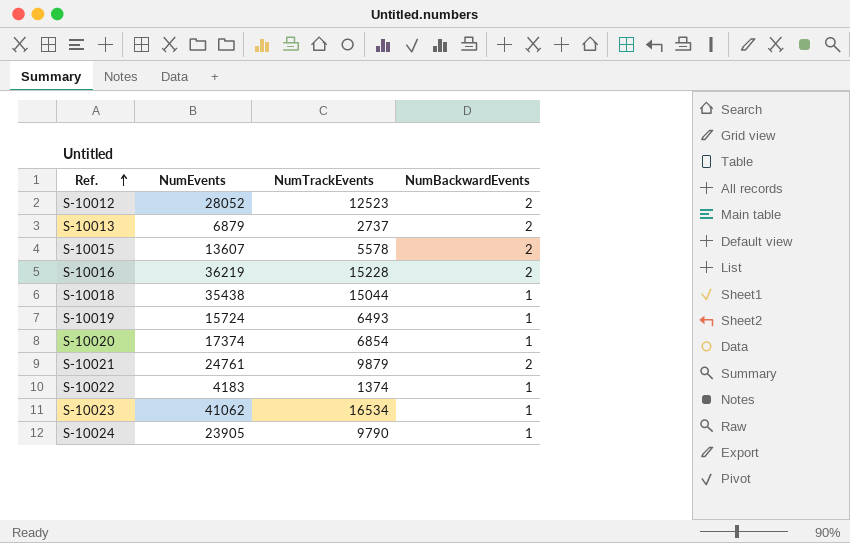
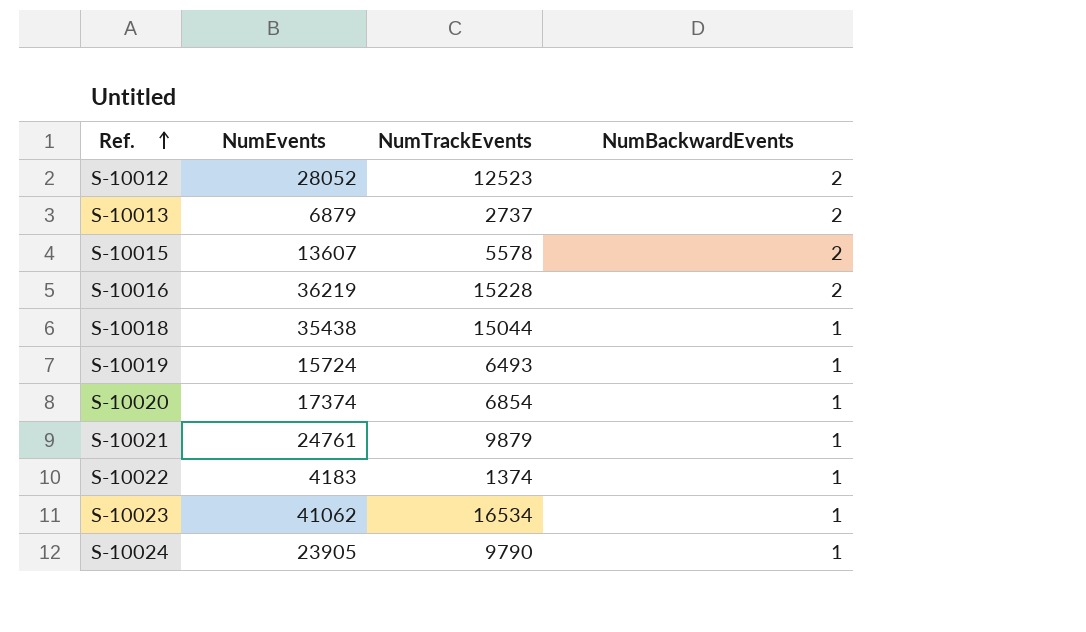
S-10021 | NumBackwardEvents: 2 -> 1

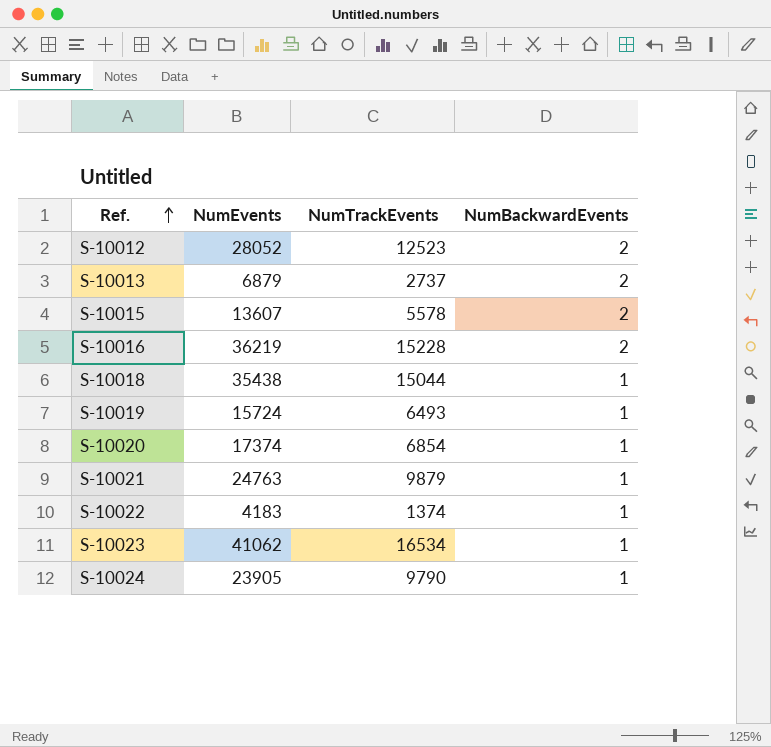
S-10021 | NumEvents: 24761 -> 24763

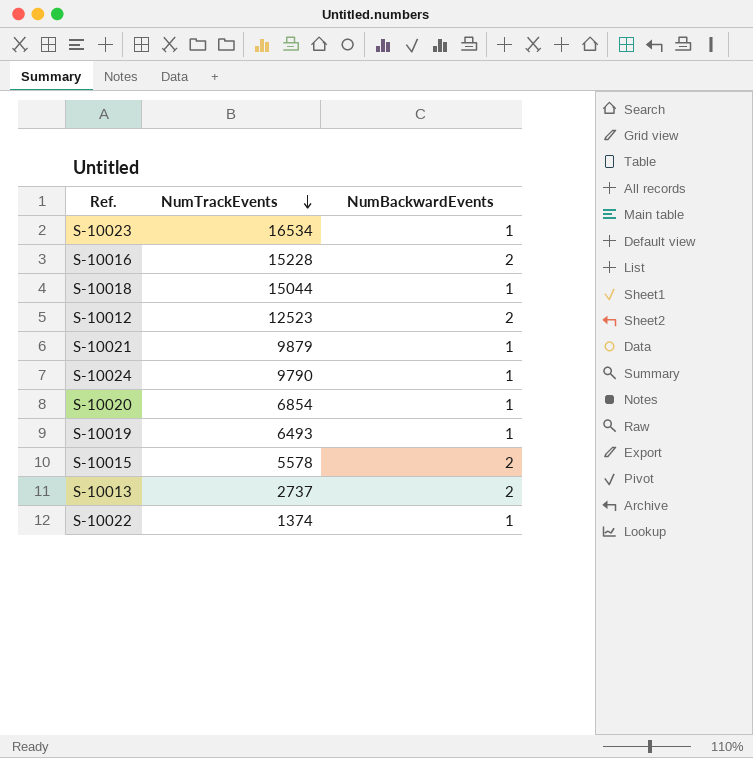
row order: Ref. ascending -> NumTrackEvents descending
column NumEvents | position: 2 -> none

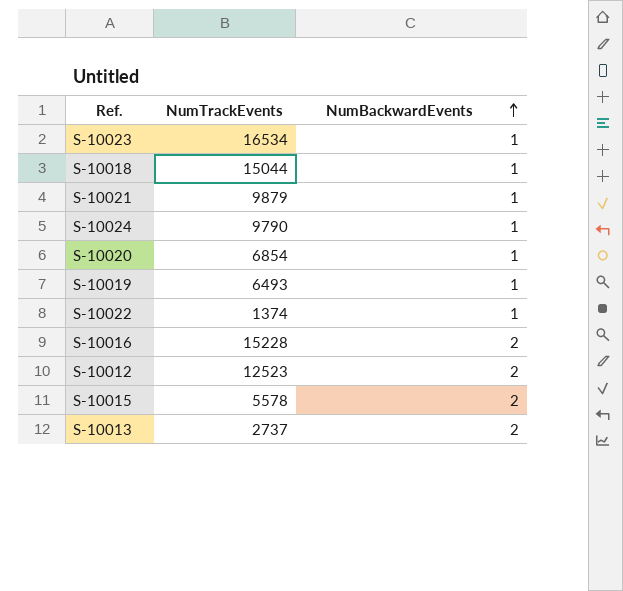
row order: NumTrackEvents descending -> NumBackwardEvents ascending

